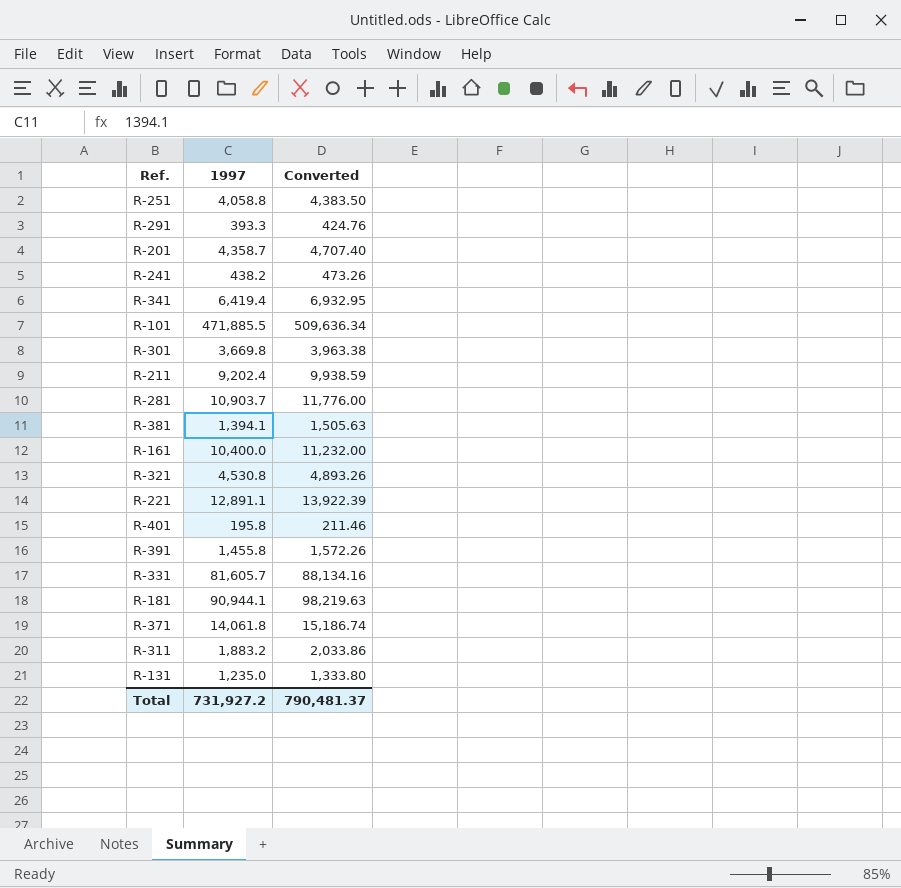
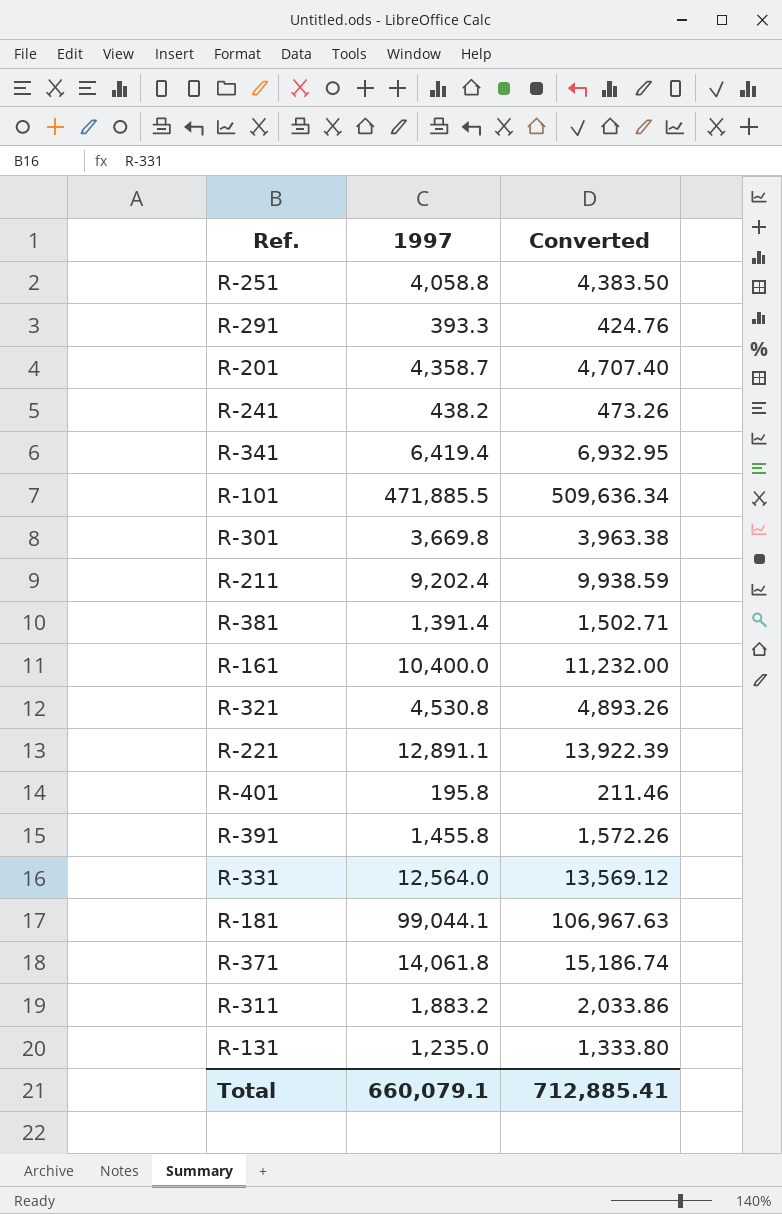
row R-281: 10,903.7 | 11,776.00 -> none
R-381 | 1997: 1,394.1 -> 1,391.4
R-381 | Converted: 1,505.63 -> 1,502.71
R-331 | 1997: 81,605.7 -> 12,564.0
R-331 | Converted: 88,134.16 -> 13,569.12
R-181 | 1997: 90,944.1 -> 99,044.1
R-181 | Converted: 98,219.63 -> 106,967.63
Total | 1997: 731,927.2 -> 660,079.1
Total | Converted: 790,481.37 -> 712,885.41

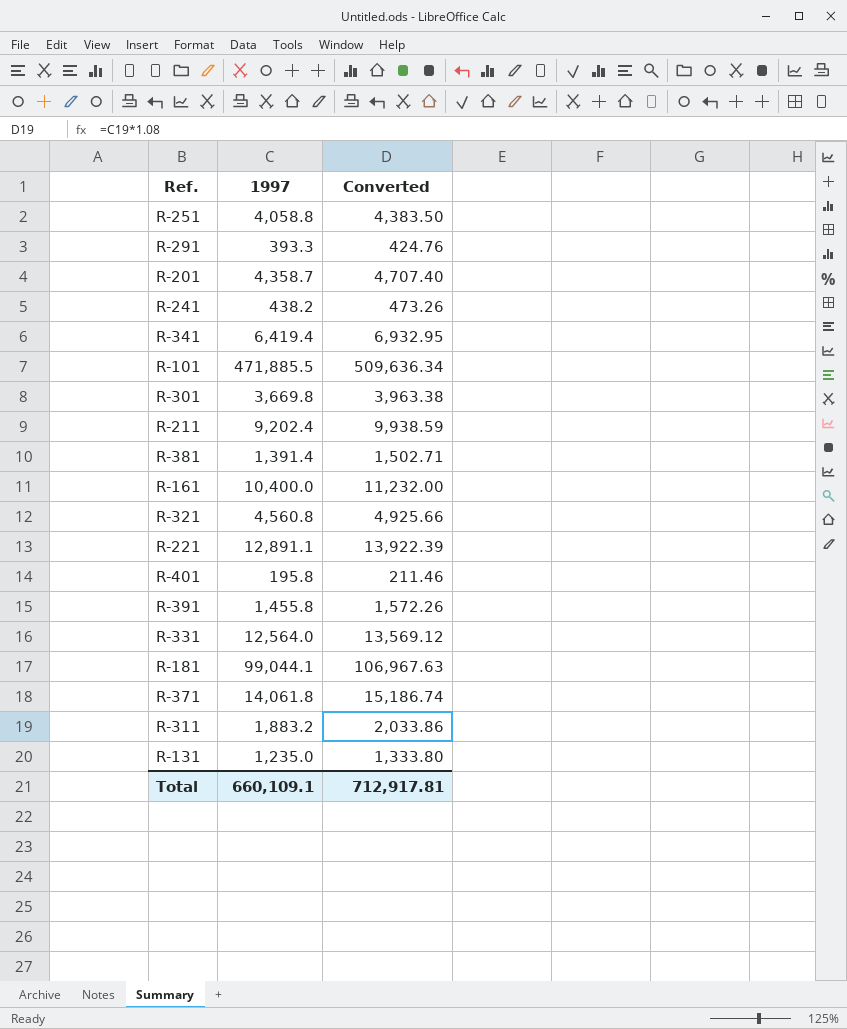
R-321 | 1997: 4,530.8 -> 4,560.8
R-321 | Converted: 4,893.26 -> 4,925.66
Total | 1997: 660,079.1 -> 660,109.1
Total | Converted: 712,885.41 -> 712,917.81

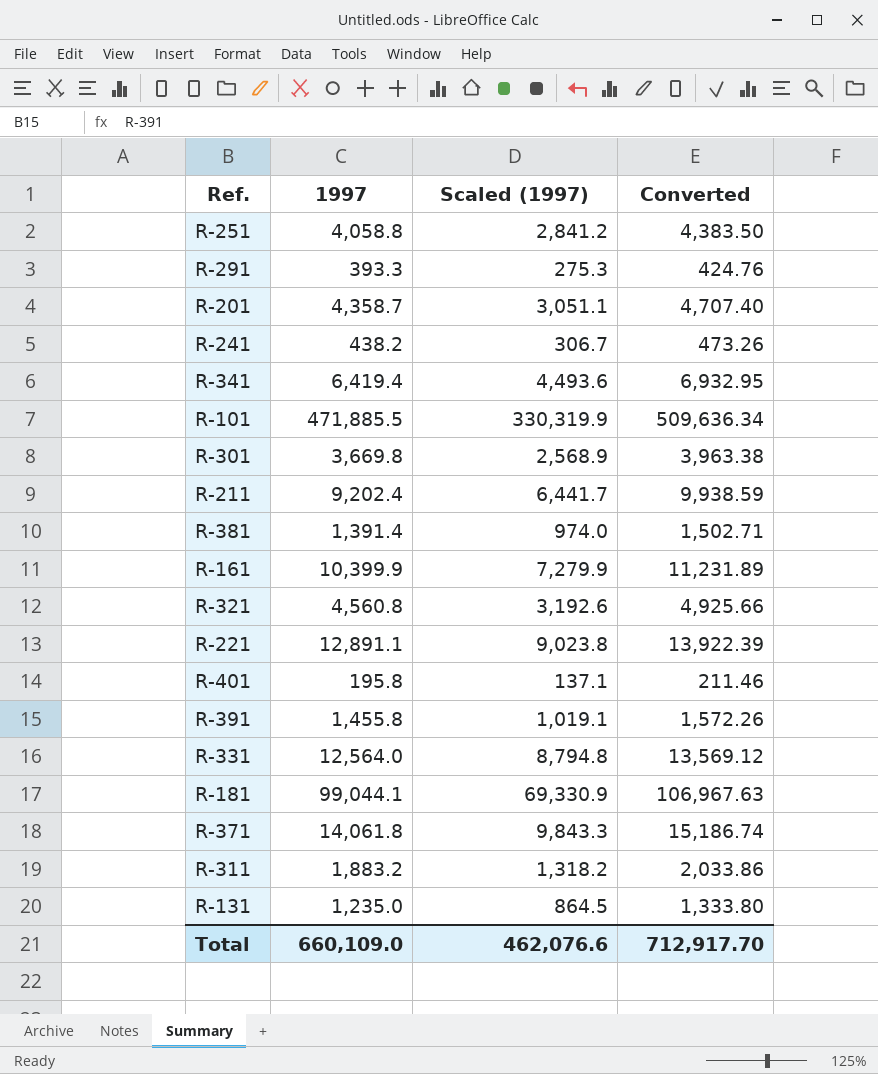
column Scaled (1997) | formula: none -> [1997] * 0.7
R-161 | 1997: 10,400.0 -> 10,399.9
R-161 | Converted: 11,232.00 -> 11,231.89
Total | 1997: 660,109.1 -> 660,109.0
Total | Converted: 712,917.81 -> 712,917.70

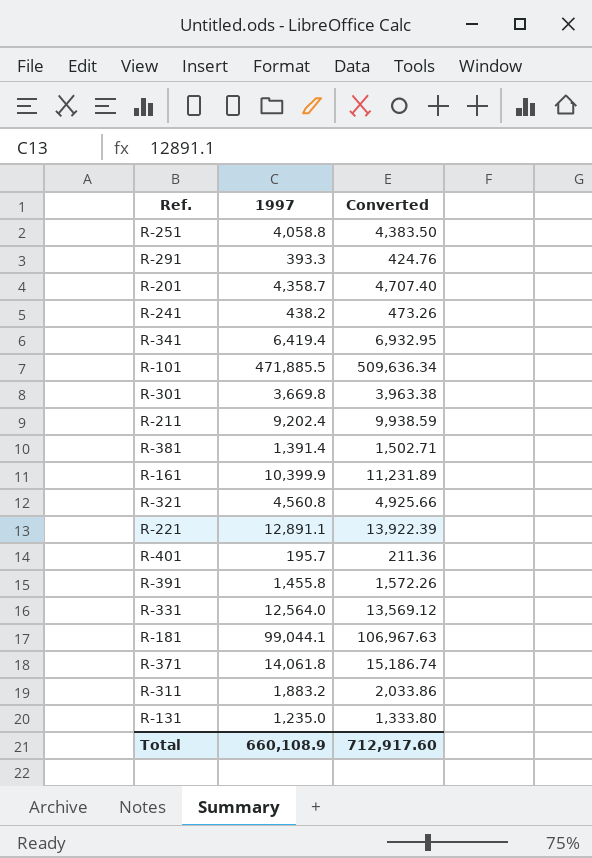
column Scaled (1997) | formula: [1997] * 0.7 -> none
R-401 | 1997: 195.8 -> 195.7
R-401 | Converted: 211.46 -> 211.36
Total | 1997: 660,109.0 -> 660,108.9
Total | Converted: 712,917.70 -> 712,917.60

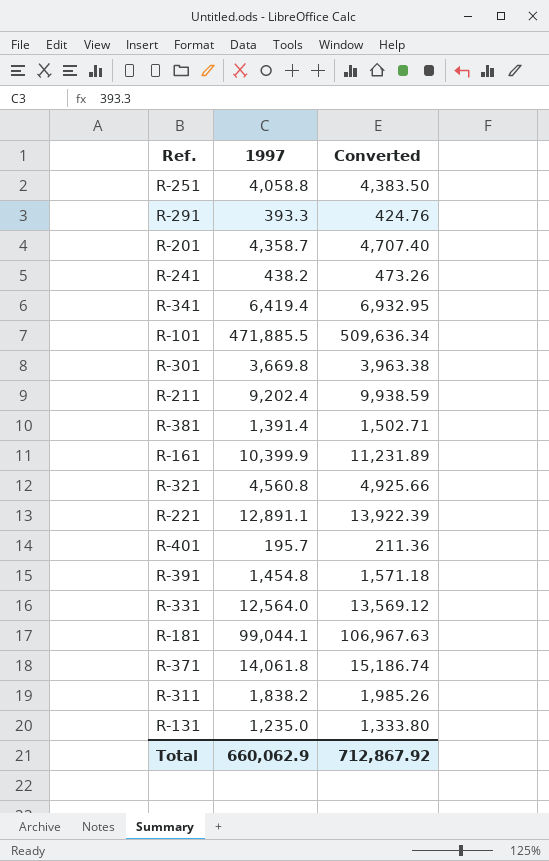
R-391 | 1997: 1,455.8 -> 1,454.8
R-391 | Converted: 1,572.26 -> 1,571.18
R-311 | 1997: 1,883.2 -> 1,838.2
R-311 | Converted: 2,033.86 -> 1,985.26
Total | 1997: 660,108.9 -> 660,062.9
Total | Converted: 712,917.60 -> 712,867.92

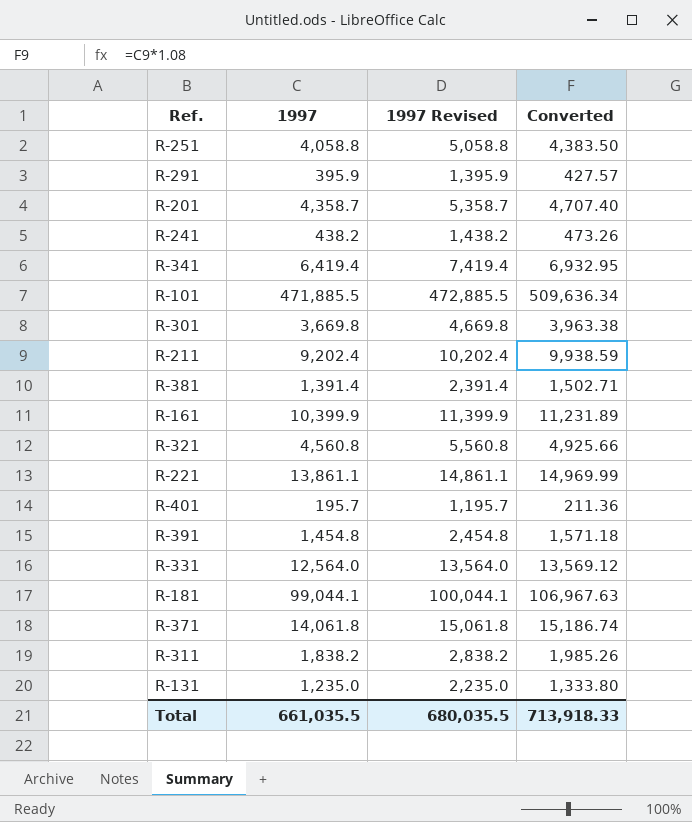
column 1997 Revised | formula: none -> [1997] + 1000
R-291 | 1997: 393.3 -> 395.9
R-291 | Converted: 424.76 -> 427.57
R-221 | 1997: 12,891.1 -> 13,861.1
R-221 | Converted: 13,922.39 -> 14,969.99
Total | 1997: 660,062.9 -> 661,035.5
Total | Converted: 712,867.92 -> 713,918.33

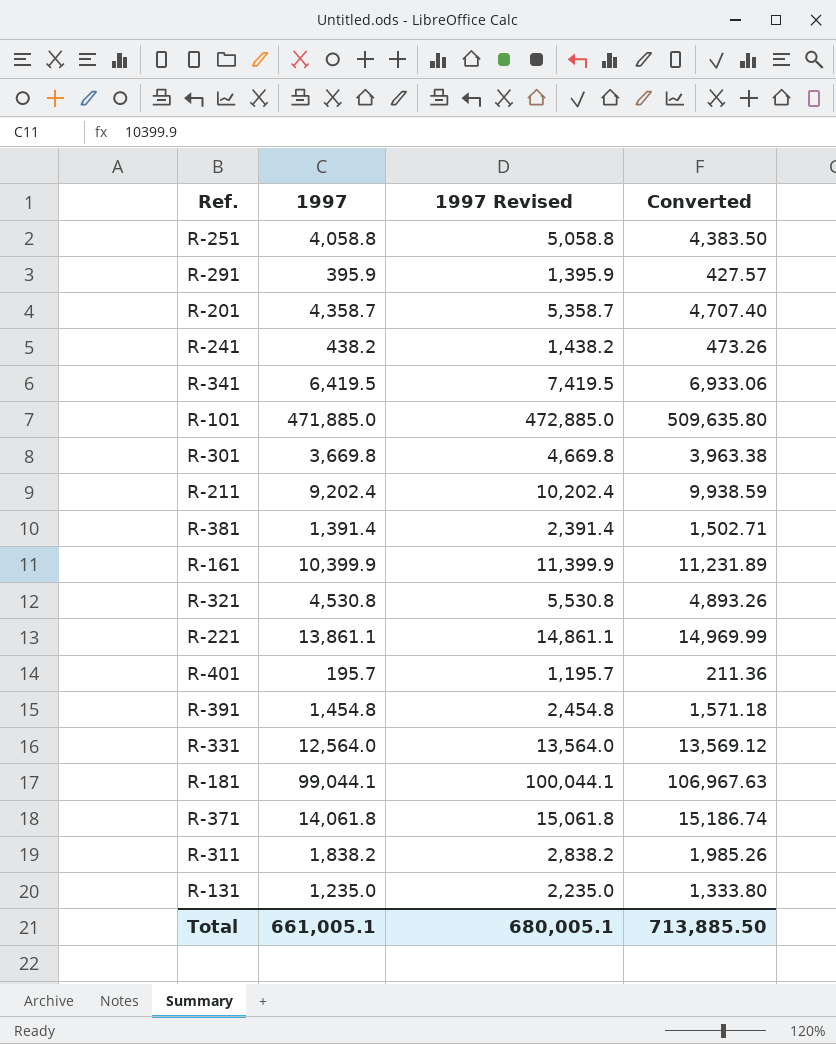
R-341 | 1997: 6,419.4 -> 6,419.5
R-341 | 1997 Revised: 7,419.4 -> 7,419.5
R-341 | Converted: 6,932.95 -> 6,933.06
R-101 | 1997: 471,885.5 -> 471,885.0
R-101 | 1997 Revised: 472,885.5 -> 472,885.0
R-101 | Converted: 509,636.34 -> 509,635.80
R-321 | 1997: 4,560.8 -> 4,530.8
R-321 | 1997 Revised: 5,560.8 -> 5,530.8
R-321 | Converted: 4,925.66 -> 4,893.26
Total | 1997: 661,035.5 -> 661,005.1
Total | 1997 Revised: 680,035.5 -> 680,005.1
Total | Converted: 713,918.33 -> 713,885.50

